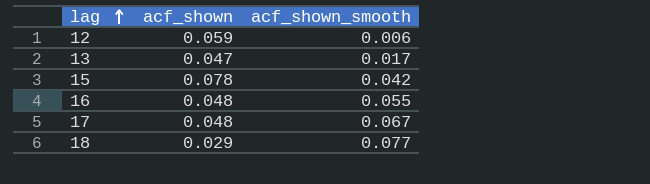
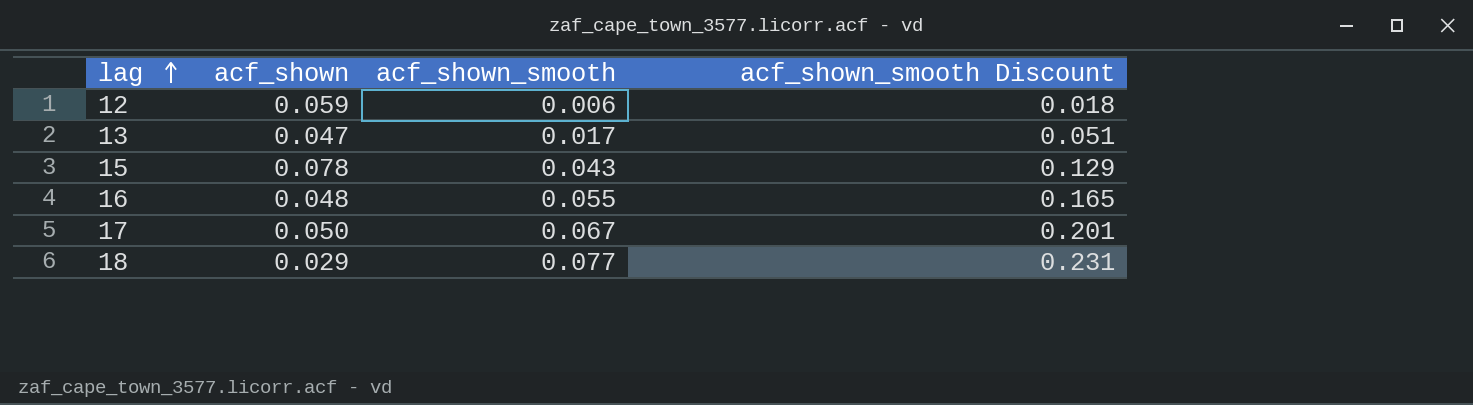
column acf_shown_smooth Discount | formula: none -> [acf_shown_smooth] * 3
15 | acf_shown_smooth: 0.042 -> 0.043
17 | acf_shown: 0.048 -> 0.050

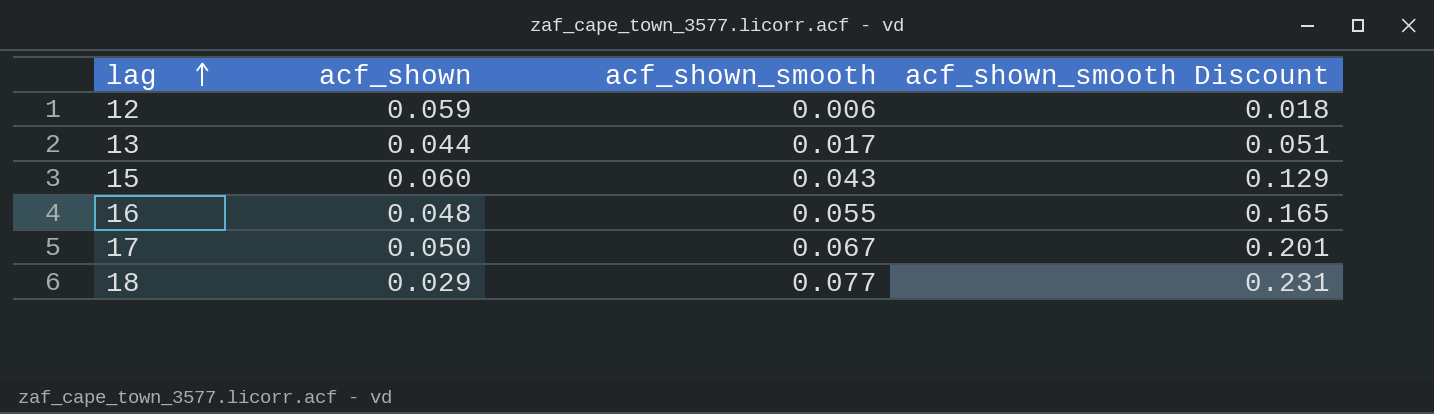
13 | acf_shown: 0.047 -> 0.044
15 | acf_shown: 0.078 -> 0.060

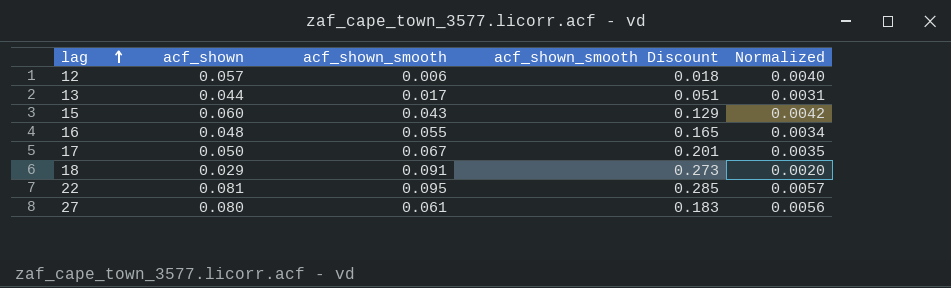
column Normalized | formula: none -> [acf_shown] * 0.07
12 | acf_shown: 0.059 -> 0.057
18 | acf_shown_smooth: 0.077 -> 0.091
18 | acf_shown_smooth Discount: 0.231 -> 0.273
row 22: none -> 0.081 | 0.095 | 0.285 | 0.0057
row 27: none -> 0.080 | 0.061 | 0.183 | 0.0056

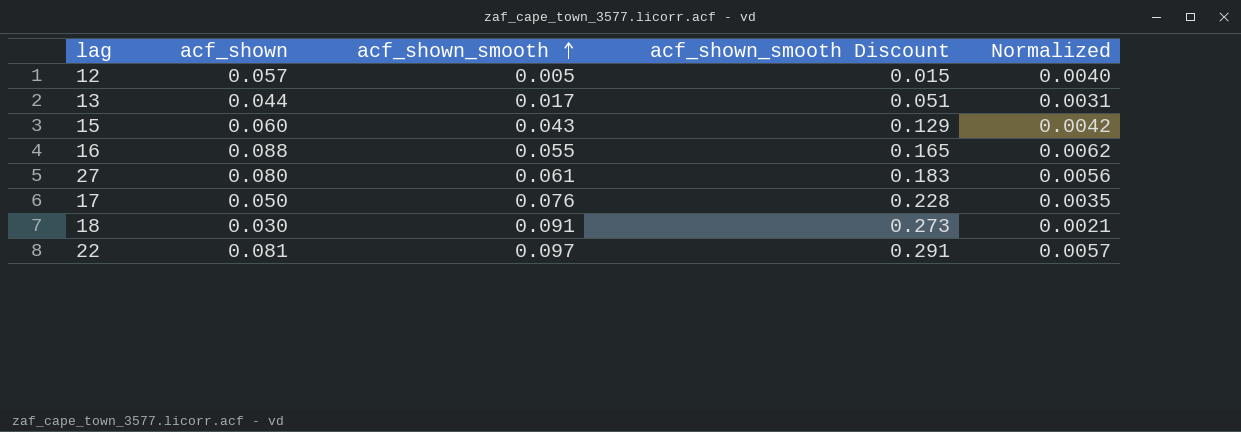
row order: lag ascending -> acf_shown_smooth ascending
12 | acf_shown_smooth: 0.006 -> 0.005
12 | acf_shown_smooth Discount: 0.018 -> 0.015
16 | acf_shown: 0.048 -> 0.088
16 | Normalized: 0.0034 -> 0.0062
17 | acf_shown_smooth: 0.067 -> 0.076
17 | acf_shown_smooth Discount: 0.201 -> 0.228
18 | acf_shown: 0.029 -> 0.030
18 | Normalized: 0.0020 -> 0.0021
22 | acf_shown_smooth: 0.095 -> 0.097
22 | acf_shown_smooth Discount: 0.285 -> 0.291

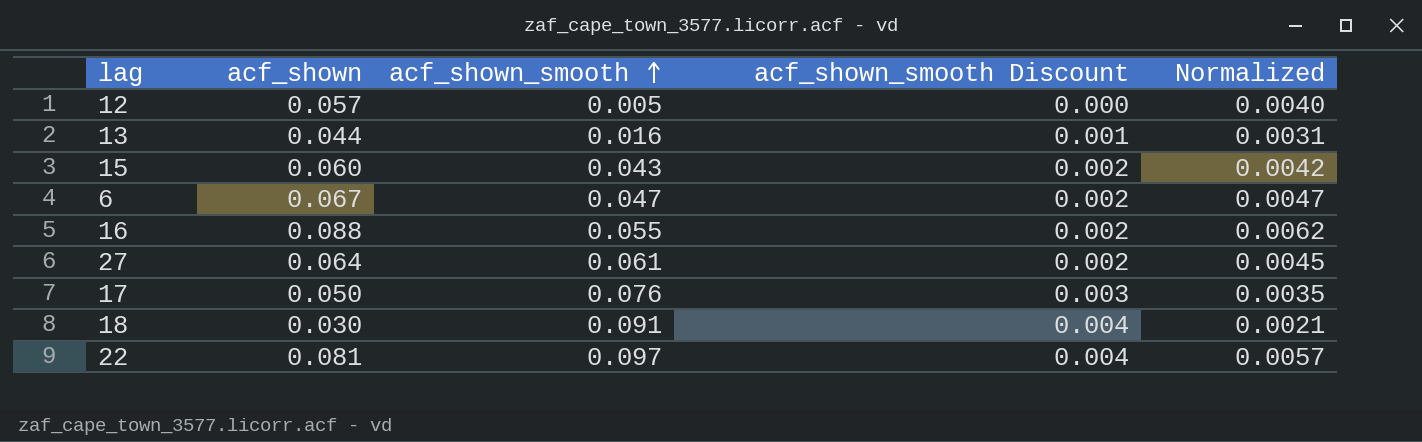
column acf_shown_smooth Discount | formula: [acf_shown_smooth] * 3 -> [acf_shown_smooth] * 0.04
13 | acf_shown_smooth: 0.017 -> 0.016
row 6: none -> 0.067 | 0.047 | 0.002 | 0.0047
27 | acf_shown: 0.080 -> 0.064
27 | Normalized: 0.0056 -> 0.0045

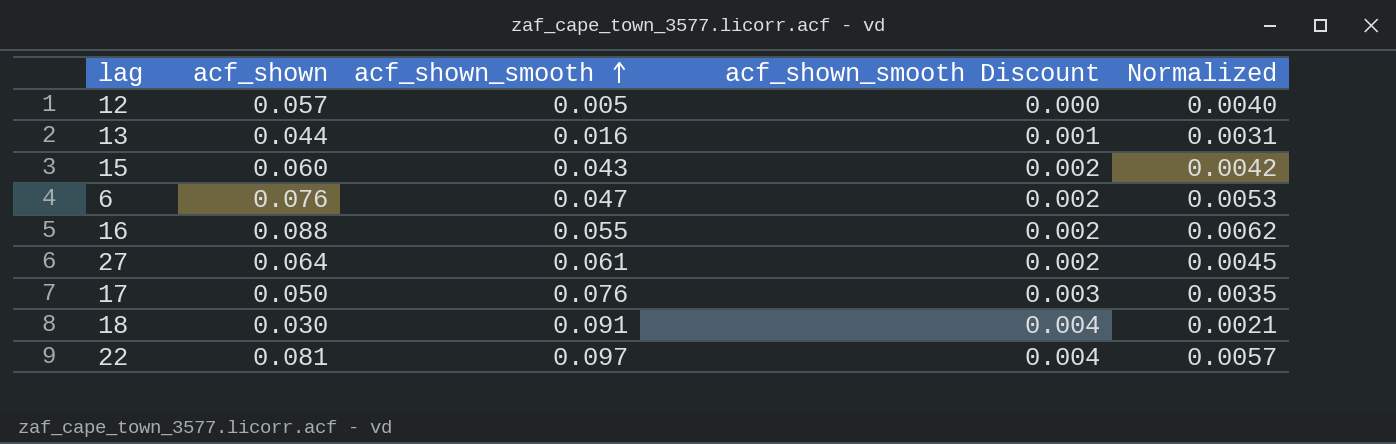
6 | acf_shown: 0.067 -> 0.076
6 | Normalized: 0.0047 -> 0.0053

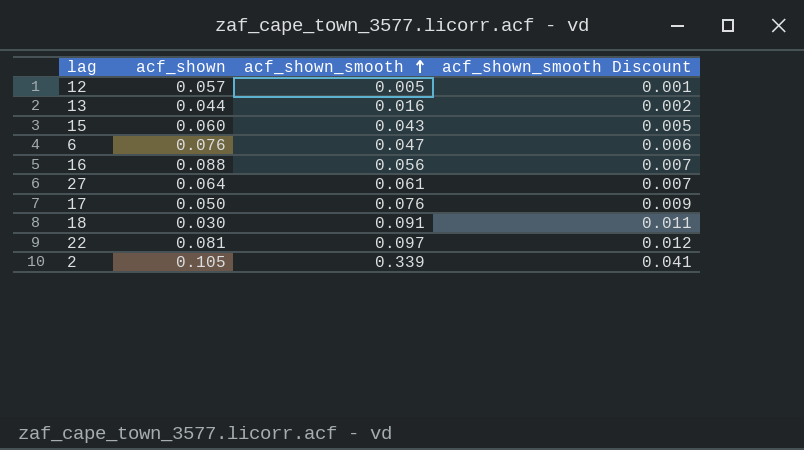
column Normalized | formula: [acf_shown] * 0.07 -> none
column acf_shown_smooth Discount | formula: [acf_shown_smooth] * 0.04 -> [acf_shown_smooth] * 0.12
16 | acf_shown_smooth: 0.055 -> 0.056
row 2: none -> 0.105 | 0.339 | 0.041

